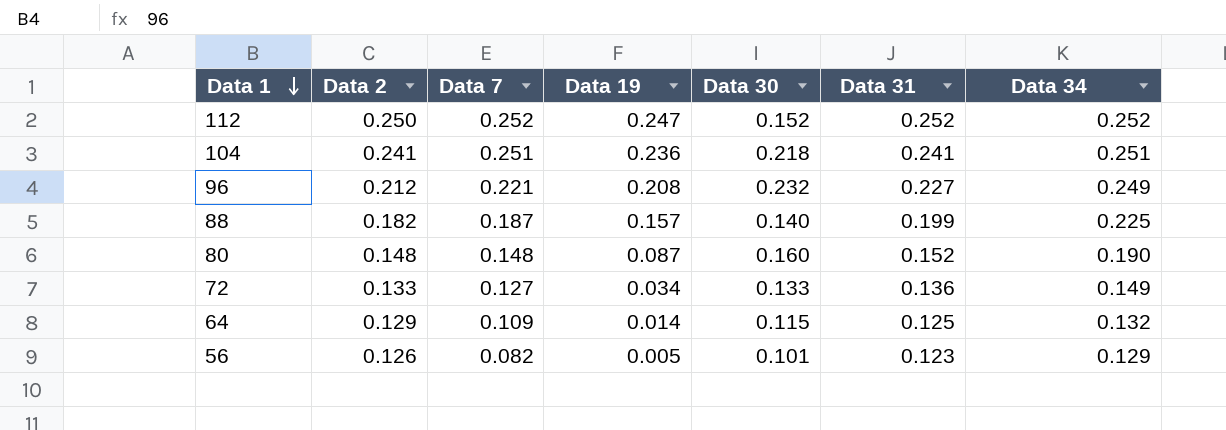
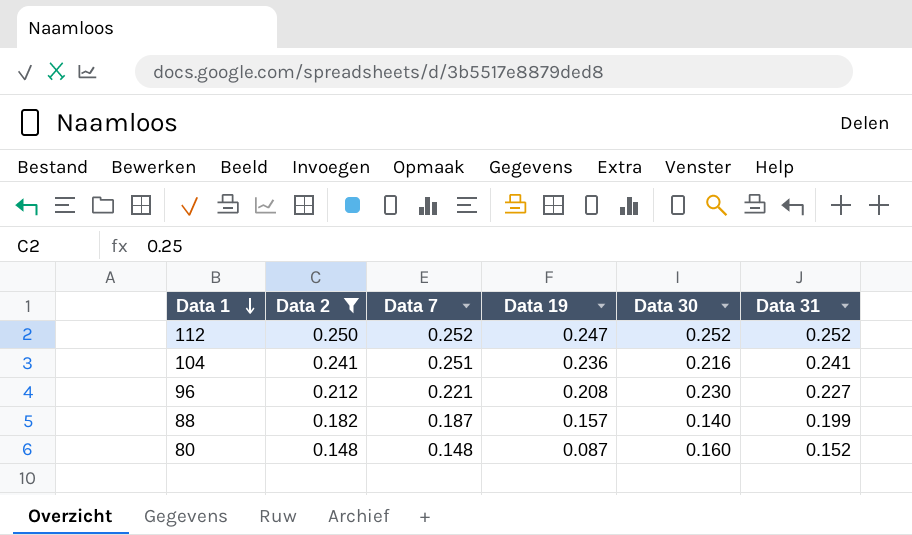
filter: none -> Data 2 >= 0.148
column Data 34 | position: 7 -> none
112 | Data 30: 0.152 -> 0.252
104 | Data 30: 0.218 -> 0.216
96 | Data 30: 0.232 -> 0.230

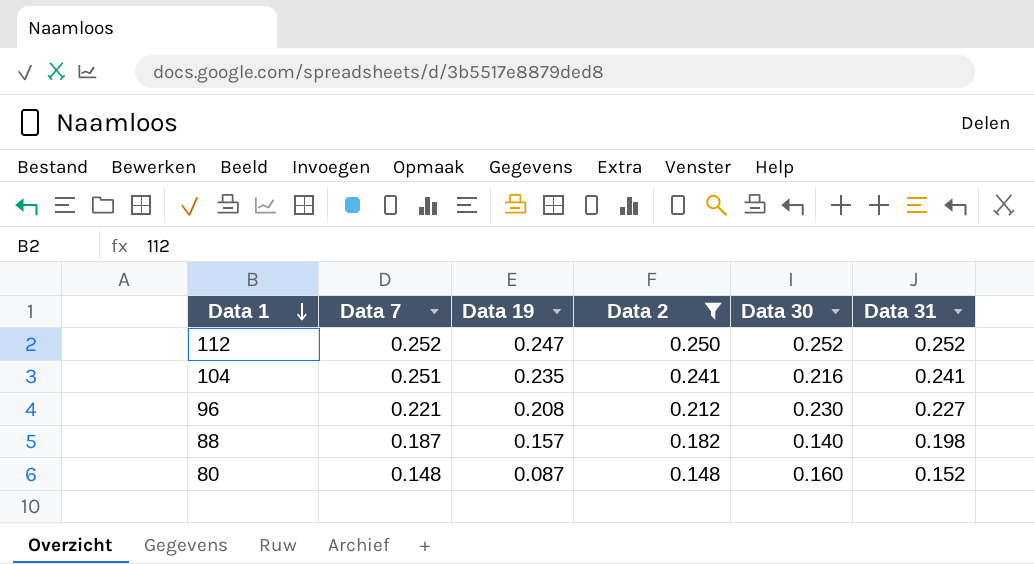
column Data 2 | position: 2 -> 4
104 | Data 19: 0.236 -> 0.235
88 | Data 31: 0.199 -> 0.198

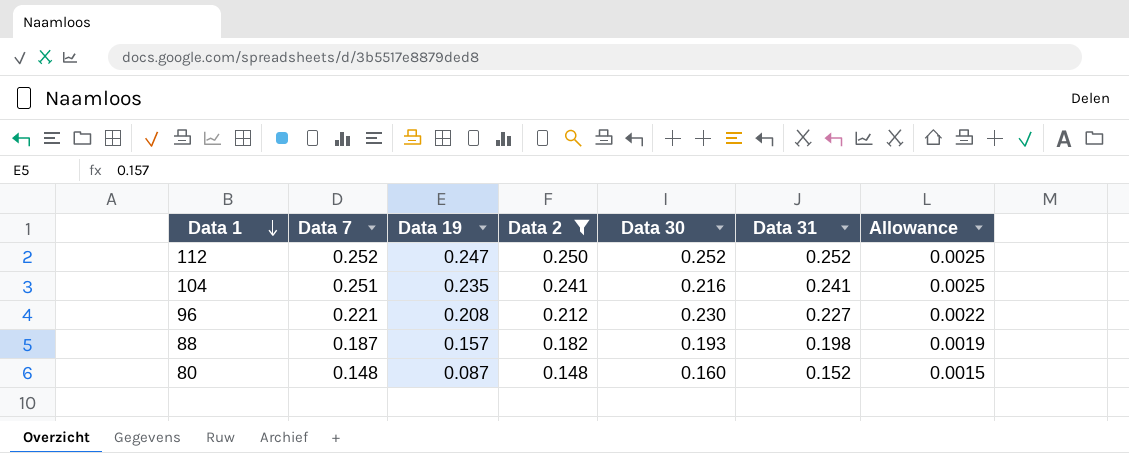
column Allowance | formula: none -> [Data 7] * 0.01
88 | Data 30: 0.140 -> 0.193

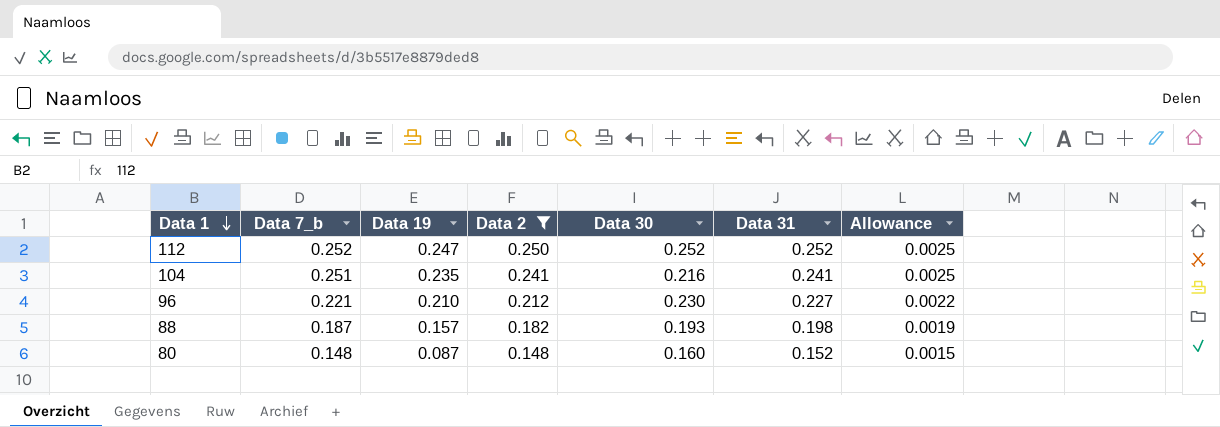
column name: Data 7 -> Data 7_b
96 | Data 19: 0.208 -> 0.210

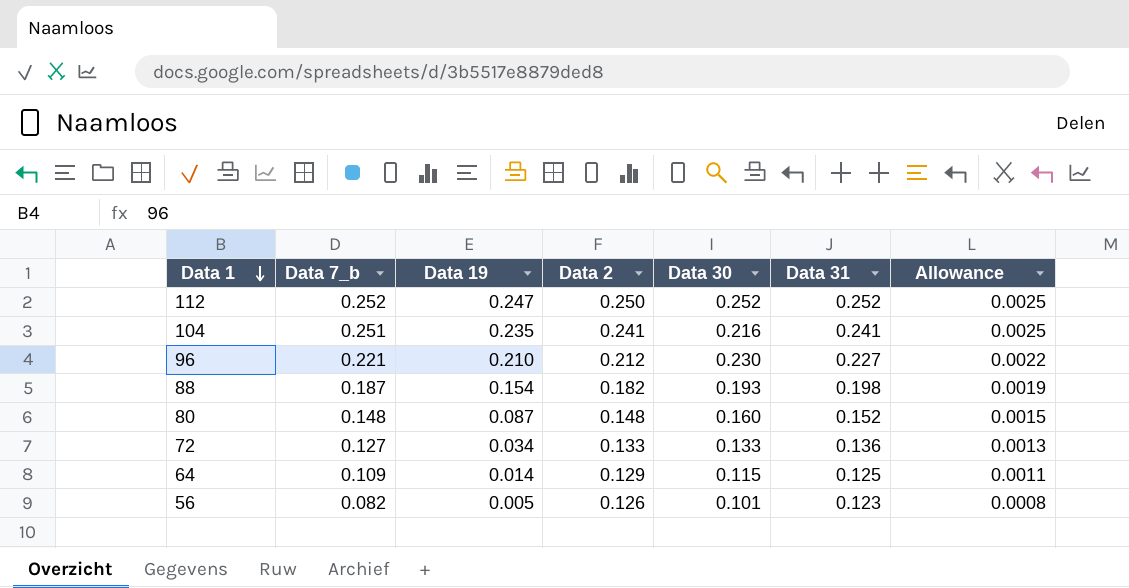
filter: Data 2 >= 0.148 -> none
88 | Data 19: 0.157 -> 0.154

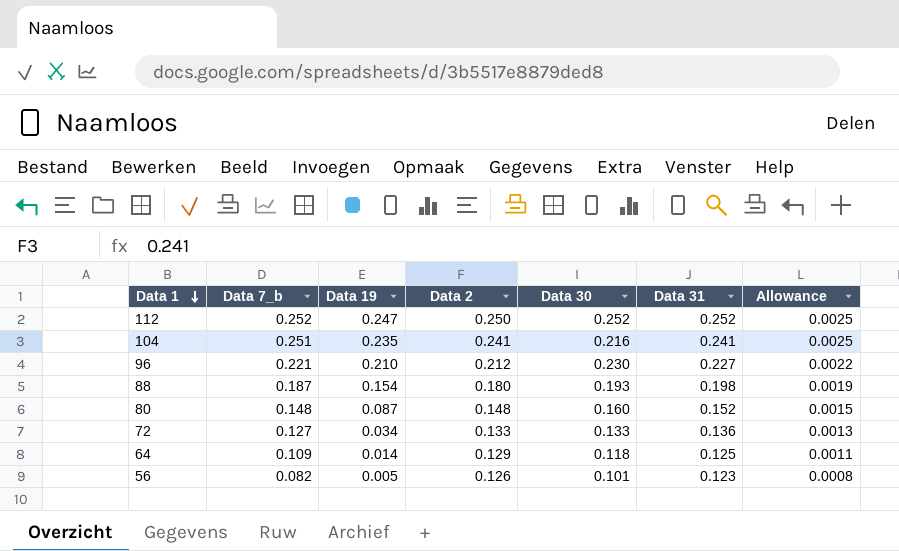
88 | Data 2: 0.182 -> 0.180
64 | Data 30: 0.115 -> 0.118

